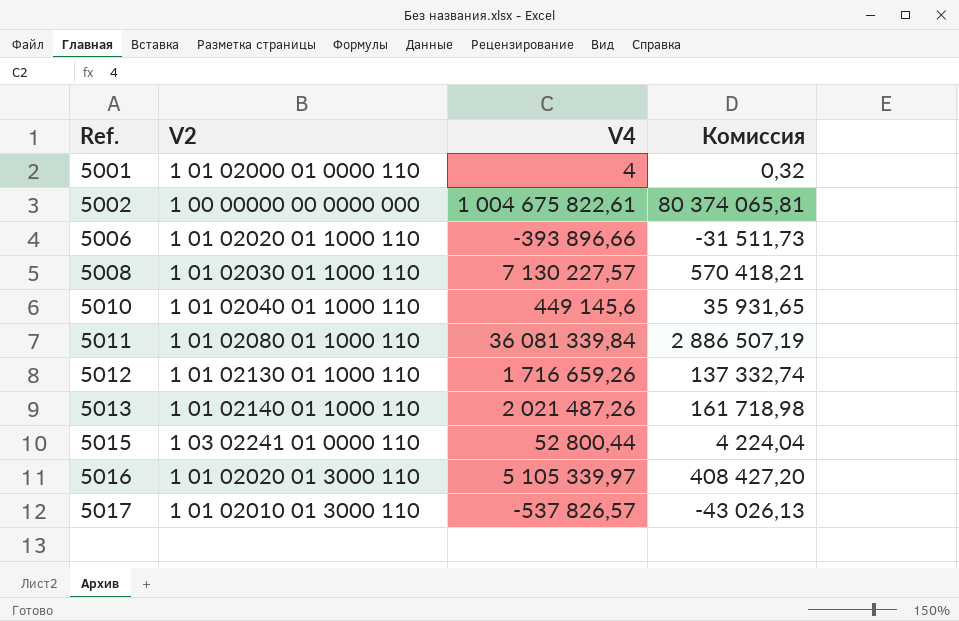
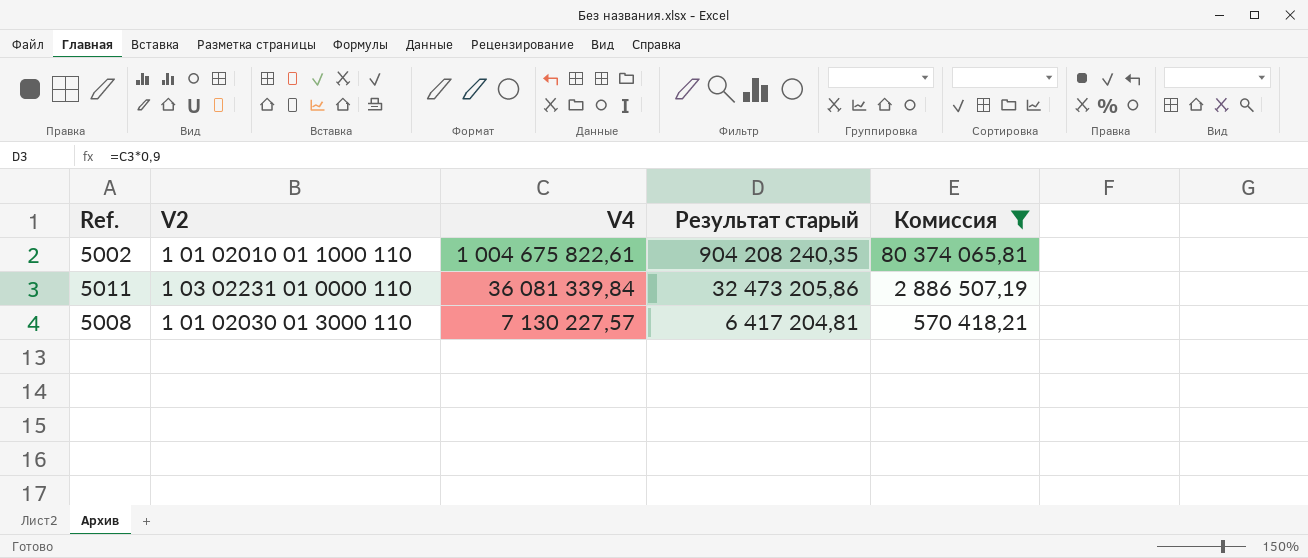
filter: none -> Комиссия >= 570 418,21
row order: Ref. ascending -> V4 descending
column Результат старый | formula: none -> [V4] * 0,9
5002 | V2: 1 00 00000 00 0000 000 -> 1 01 02010 01 1000 110
5011 | V2: 1 01 02080 01 1000 110 -> 1 03 02231 01 0000 110
5008 | V2: 1 01 02030 01 1000 110 -> 1 01 02030 01 3000 110

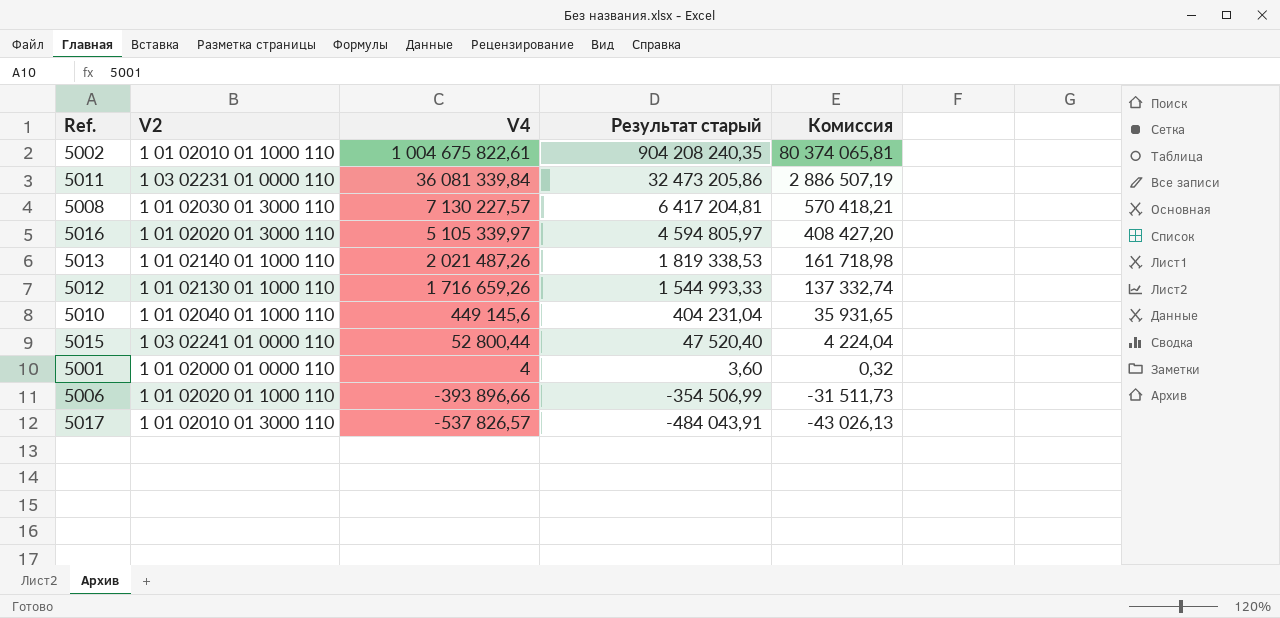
filter: Комиссия >= 570 418,21 -> none

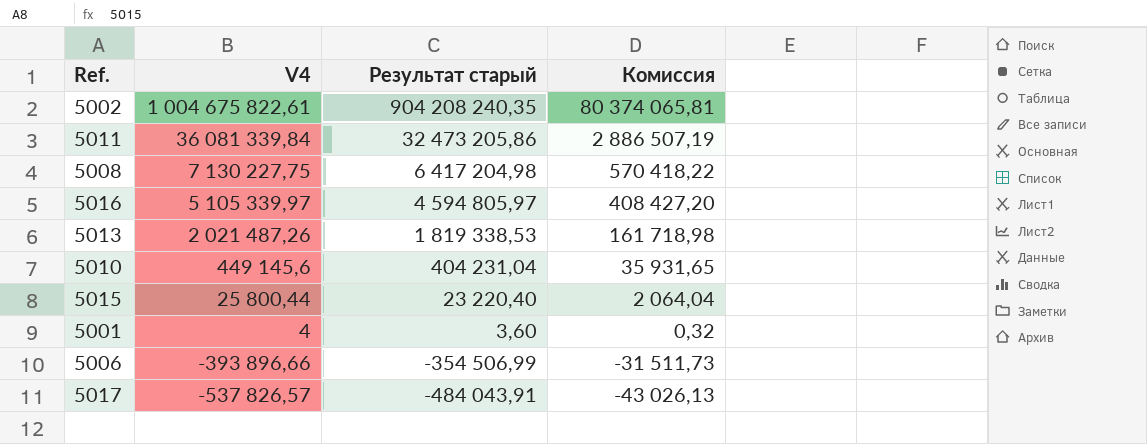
column V2 | position: 2 -> none
row 5012: 1 01 02130 01 1000 110 | 1 716 659,26 | 1 544 993,33 | 137 332,74 -> none
5008 | V4: 7 130 227,57 -> 7 130 227,75
5008 | Результат старый: 6 417 204,81 -> 6 417 204,98
5008 | Комиссия: 570 418,21 -> 570 418,22
5015 | V4: 52 800,44 -> 25 800,44
5015 | Результат старый: 47 520,40 -> 23 220,40
5015 | Комиссия: 4 224,04 -> 2 064,04

